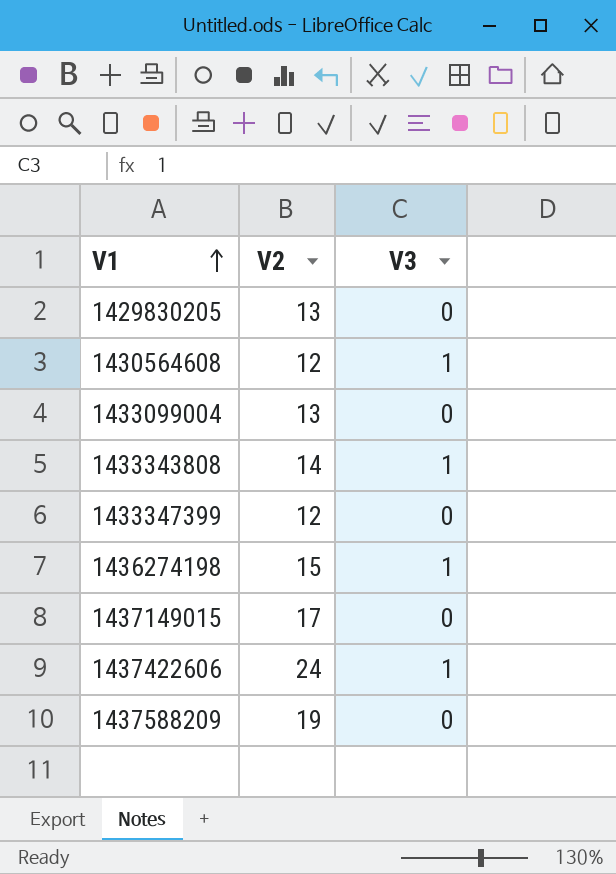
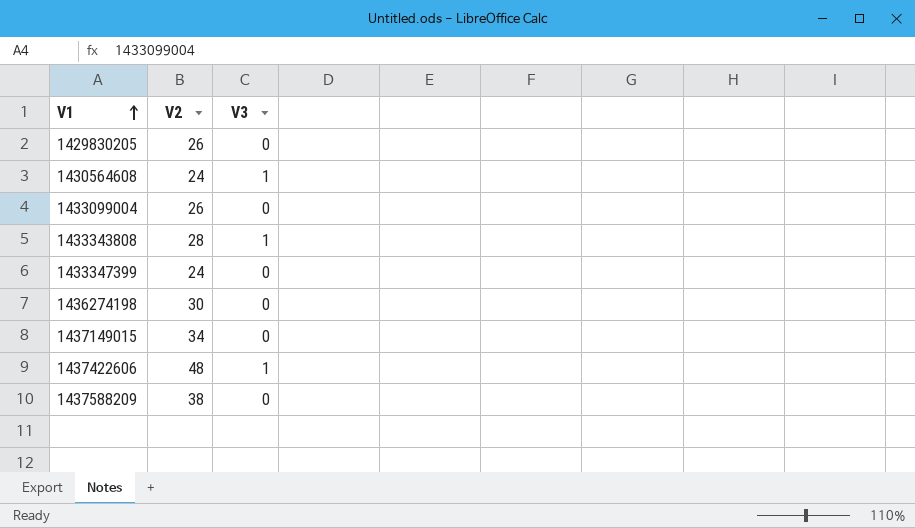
1429830205 | V2: 13 -> 26
1430564608 | V2: 12 -> 24
1433099004 | V2: 13 -> 26
1433343808 | V2: 14 -> 28
1433347399 | V2: 12 -> 24
1436274198 | V2: 15 -> 30
1436274198 | V3: 1 -> 0
1437149015 | V2: 17 -> 34
1437422606 | V2: 24 -> 48
1437588209 | V2: 19 -> 38

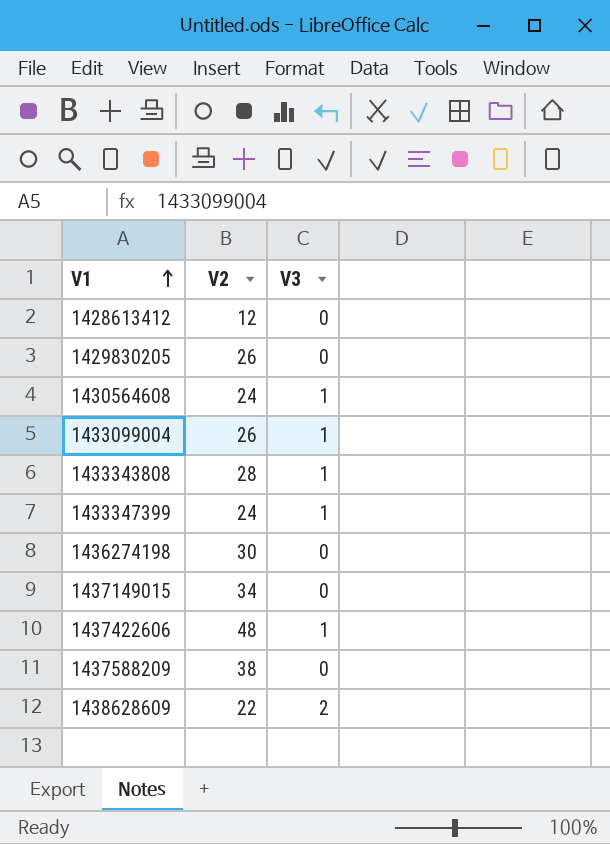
row 1428613412: none -> 12 | 0
1433099004 | V3: 0 -> 1
1433347399 | V3: 0 -> 1
row 1438628609: none -> 22 | 2

